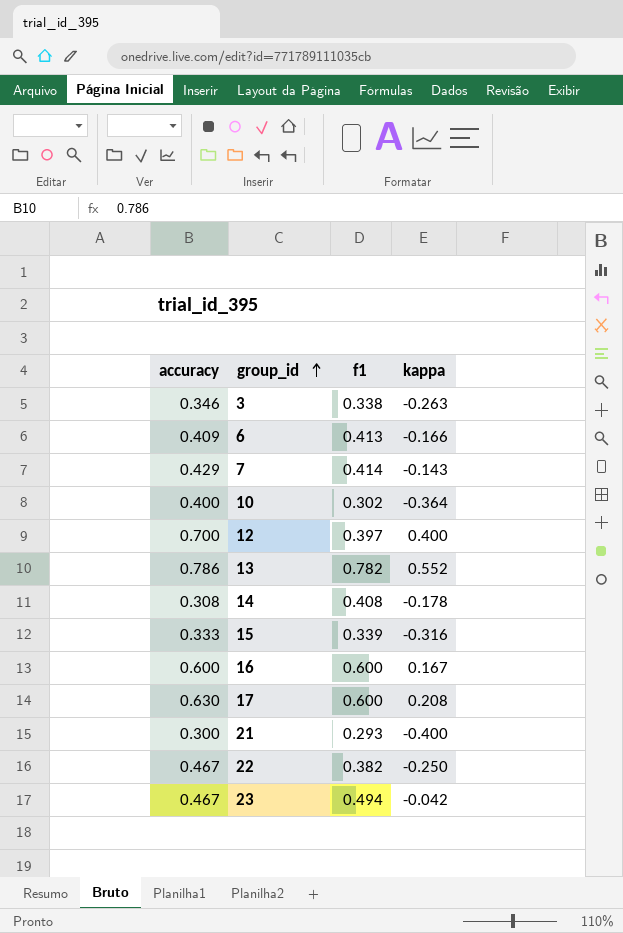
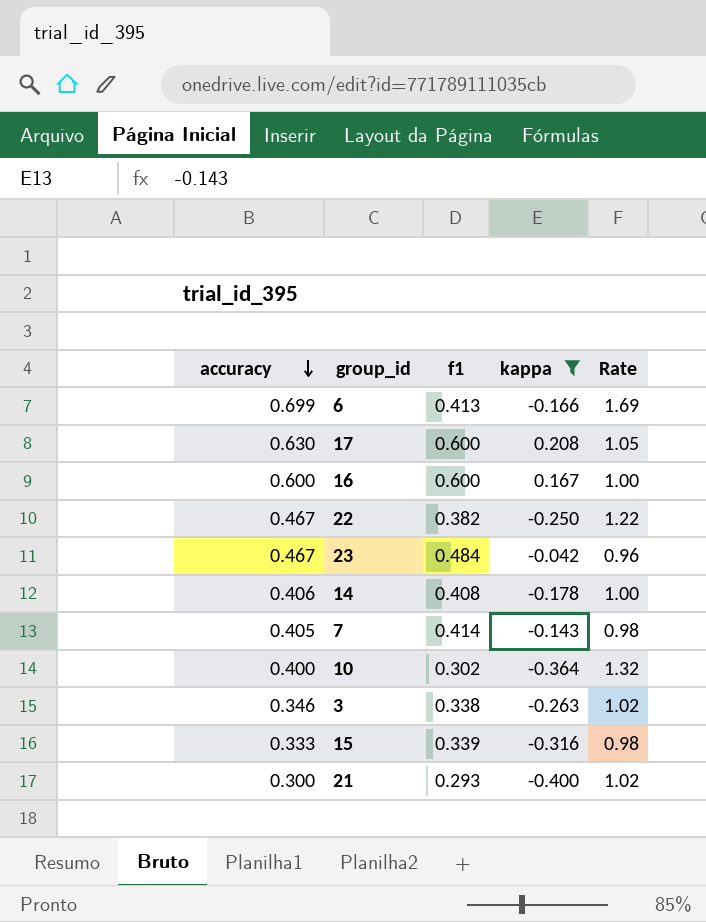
filter: none -> kappa <= 0.208
row order: group_id ascending -> accuracy descending
column Rate | formula: none -> [accuracy] / [f1]
6 | accuracy: 0.409 -> 0.699
23 | f1: 0.494 -> 0.484
14 | accuracy: 0.308 -> 0.406
7 | accuracy: 0.429 -> 0.405

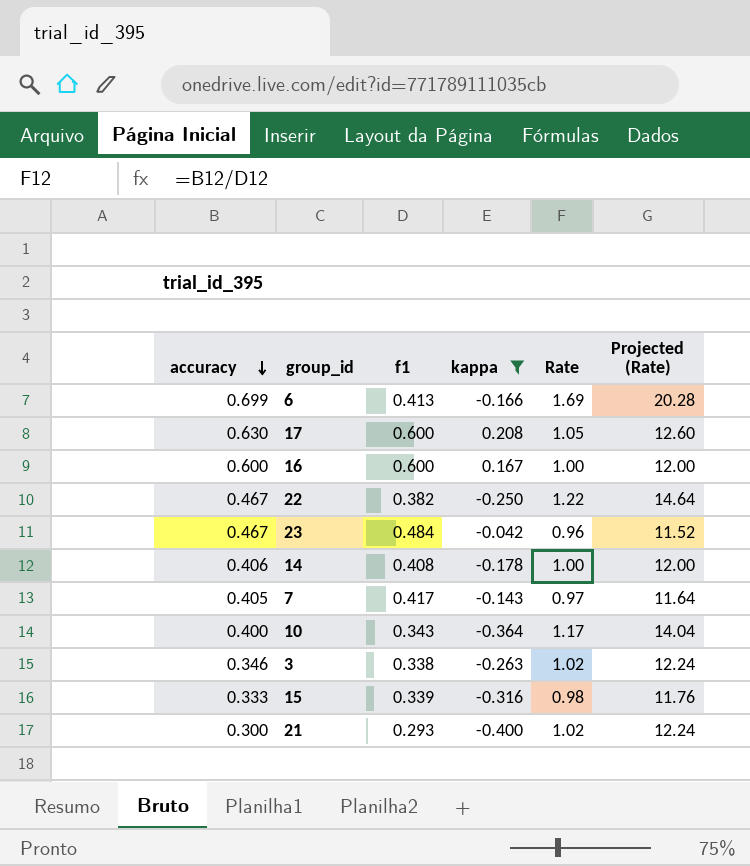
column Projected (Rate) | formula: none -> [Rate] * 12
7 | f1: 0.414 -> 0.417
7 | Rate: 0.98 -> 0.97
10 | f1: 0.302 -> 0.343
10 | Rate: 1.32 -> 1.17

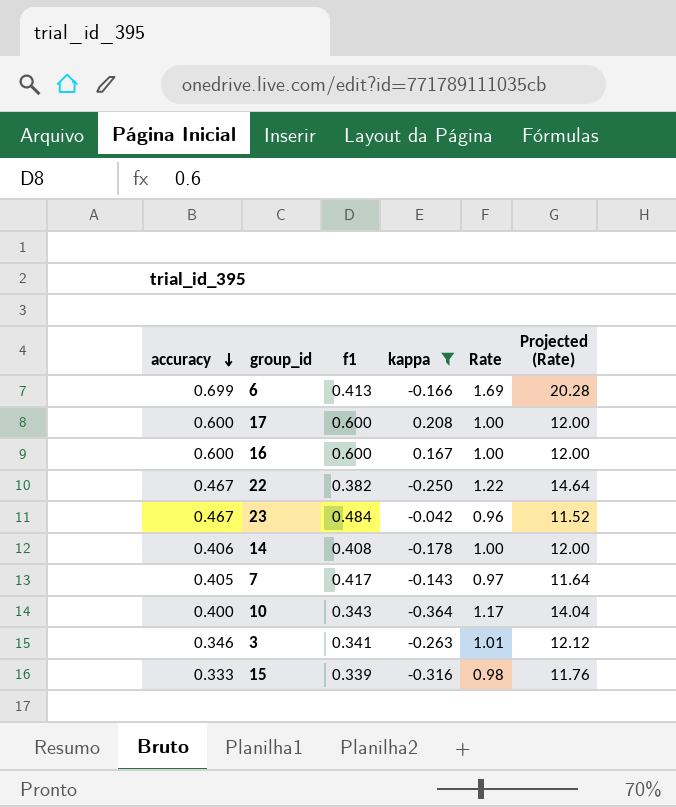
row 21: 0.300 | 0.293 | -0.400 | 1.02 | 12.24 -> none
17 | accuracy: 0.630 -> 0.600
17 | Rate: 1.05 -> 1.00
17 | Projected (Rate): 12.60 -> 12.00
3 | f1: 0.338 -> 0.341
3 | Rate: 1.02 -> 1.01
3 | Projected (Rate): 12.24 -> 12.12

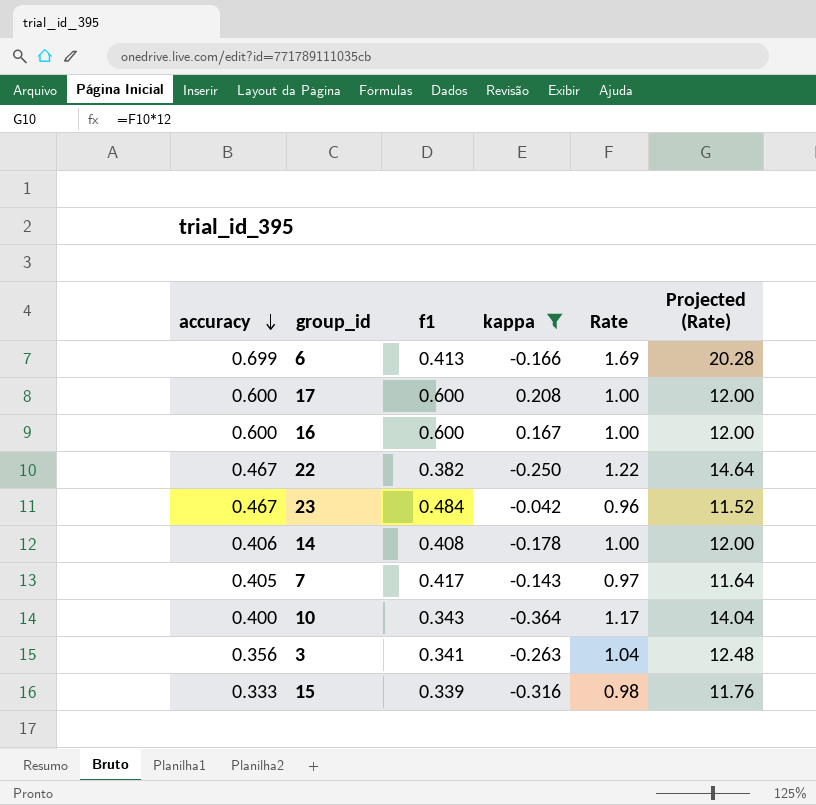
3 | accuracy: 0.346 -> 0.356
3 | Rate: 1.01 -> 1.04
3 | Projected (Rate): 12.12 -> 12.48

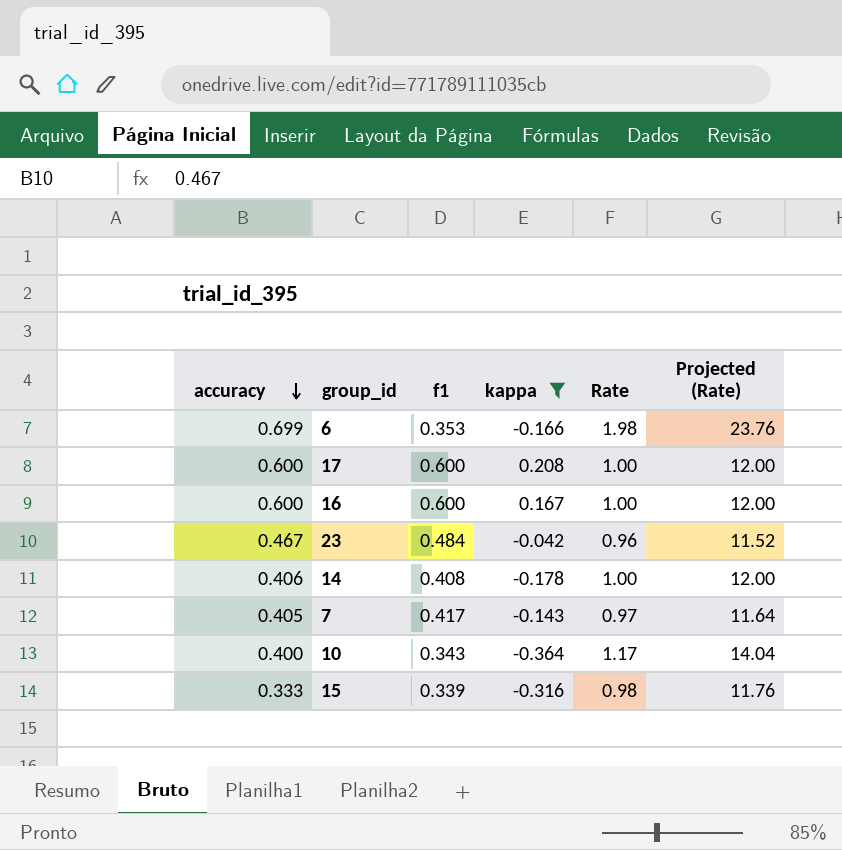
row 22: 0.467 | 0.382 | -0.250 | 1.22 | 14.64 -> none
row 3: 0.356 | 0.341 | -0.263 | 1.04 | 12.48 -> none
6 | f1: 0.413 -> 0.353
6 | Rate: 1.69 -> 1.98
6 | Projected (Rate): 20.28 -> 23.76

